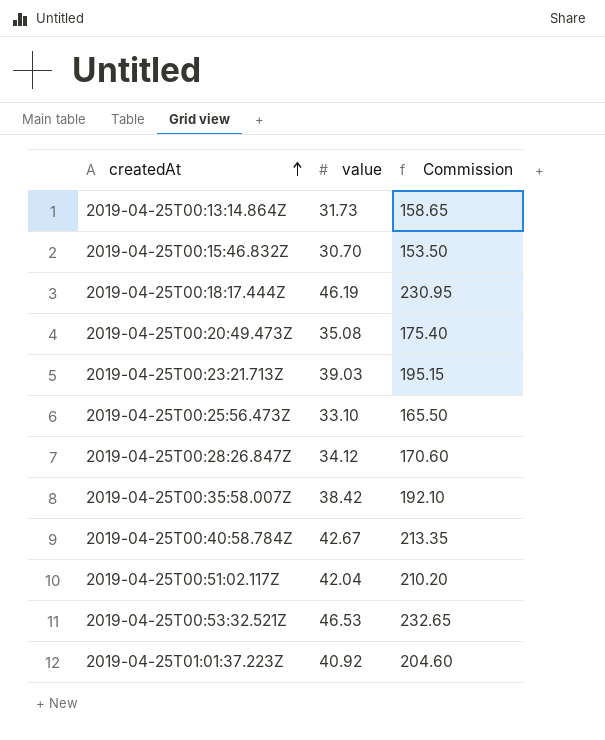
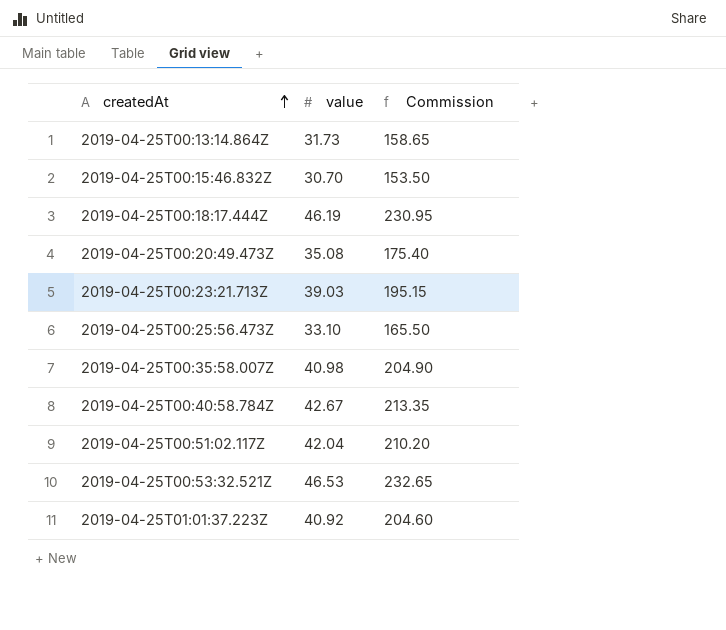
row 2019-04-25T00:28:26.847Z: 34.12 | 170.60 -> none
2019-04-25T00:35:58.007Z | value: 38.42 -> 40.98
2019-04-25T00:35:58.007Z | Commission: 192.10 -> 204.90

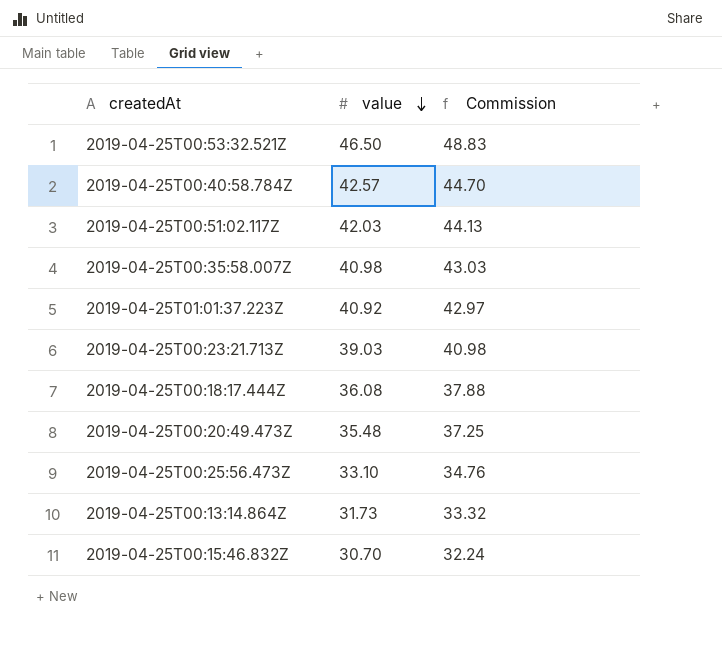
row order: createdAt ascending -> value descending
column Commission | formula: [value] * 5 -> [value] * 1.05
2019-04-25T00:53:32.521Z | value: 46.53 -> 46.50
2019-04-25T00:40:58.784Z | value: 42.67 -> 42.57
2019-04-25T00:51:02.117Z | value: 42.04 -> 42.03
2019-04-25T00:18:17.444Z | value: 46.19 -> 36.08
2019-04-25T00:20:49.473Z | value: 35.08 -> 35.48

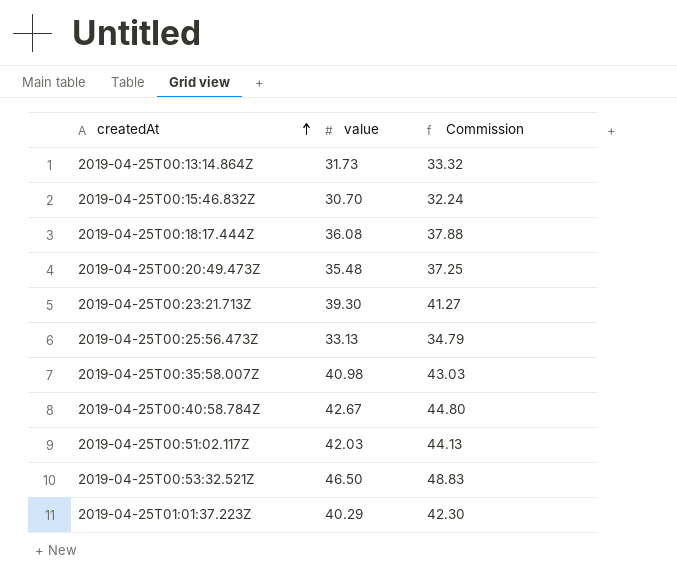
row order: value descending -> createdAt ascending
2019-04-25T00:23:21.713Z | value: 39.03 -> 39.30
2019-04-25T00:23:21.713Z | Commission: 40.98 -> 41.27
2019-04-25T00:25:56.473Z | value: 33.10 -> 33.13
2019-04-25T00:25:56.473Z | Commission: 34.76 -> 34.79
2019-04-25T00:40:58.784Z | value: 42.57 -> 42.67
2019-04-25T00:40:58.784Z | Commission: 44.70 -> 44.80
2019-04-25T01:01:37.223Z | value: 40.92 -> 40.29
2019-04-25T01:01:37.223Z | Commission: 42.97 -> 42.30

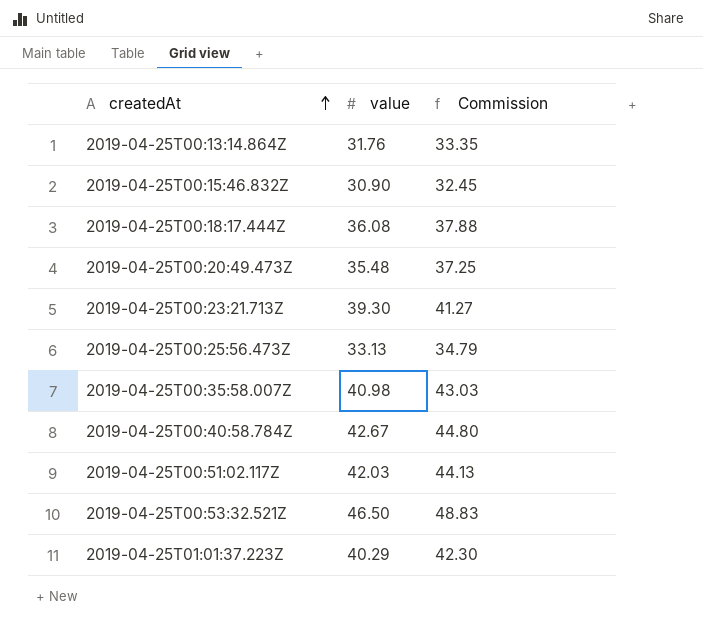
2019-04-25T00:13:14.864Z | value: 31.73 -> 31.76
2019-04-25T00:13:14.864Z | Commission: 33.32 -> 33.35
2019-04-25T00:15:46.832Z | value: 30.70 -> 30.90
2019-04-25T00:15:46.832Z | Commission: 32.24 -> 32.45

